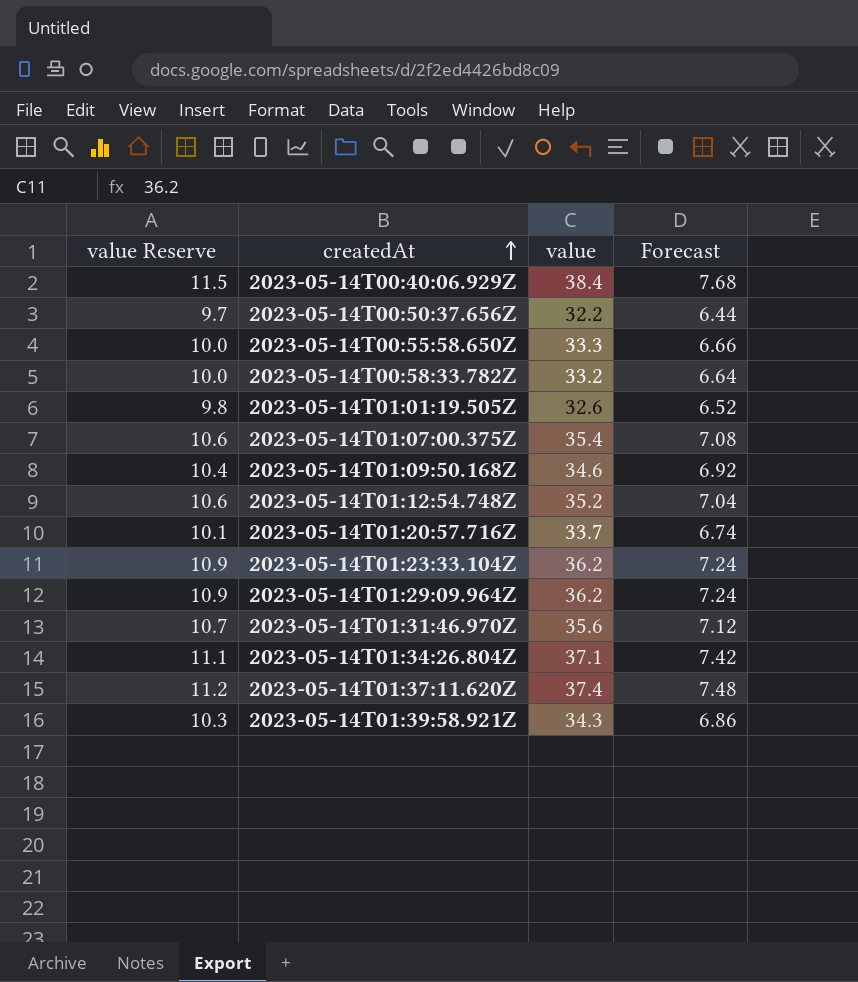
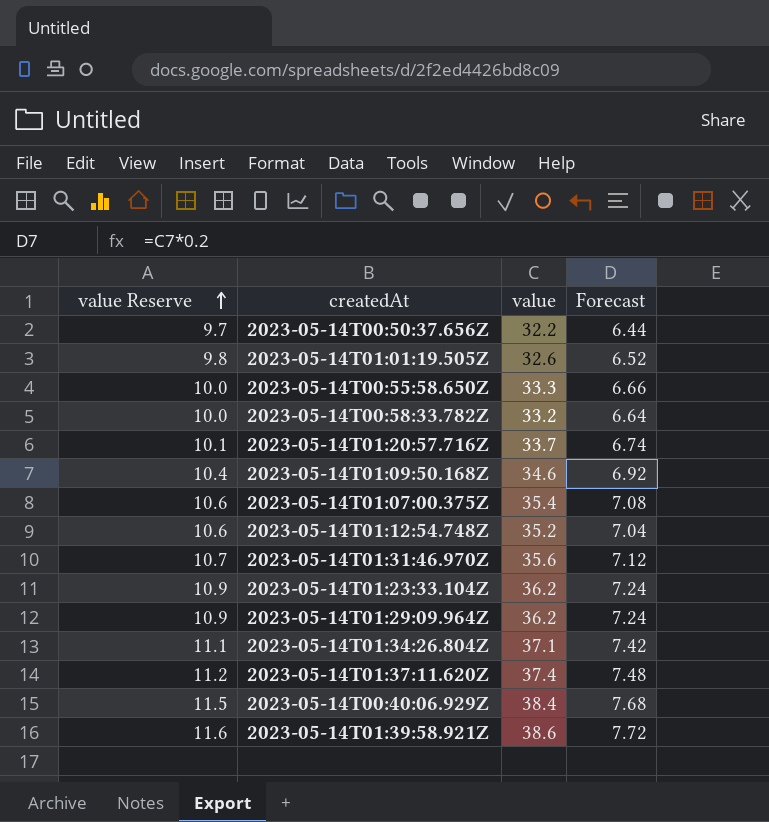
row order: createdAt ascending -> value Reserve ascending
2023-05-14T01:39:58.921Z | value Reserve: 10.3 -> 11.6
2023-05-14T01:39:58.921Z | value: 34.3 -> 38.6
2023-05-14T01:39:58.921Z | Forecast: 6.86 -> 7.72

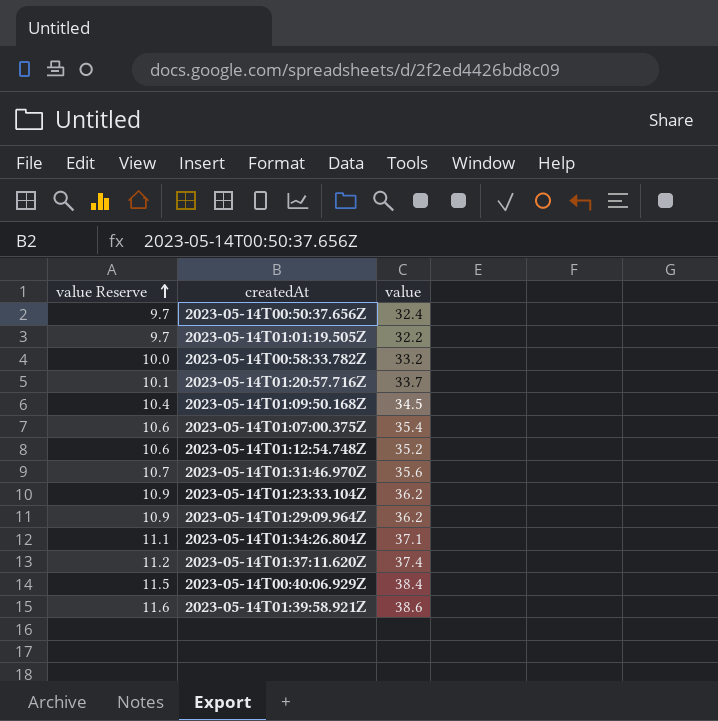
column Forecast | formula: [value] * 0.2 -> none
row 2023-05-14T00:55:58.650Z: 10.0 | 33.3 | 6.66 -> none
2023-05-14T00:50:37.656Z | value: 32.2 -> 32.4
2023-05-14T01:01:19.505Z | value Reserve: 9.8 -> 9.7
2023-05-14T01:01:19.505Z | value: 32.6 -> 32.2
2023-05-14T01:09:50.168Z | value: 34.6 -> 34.5

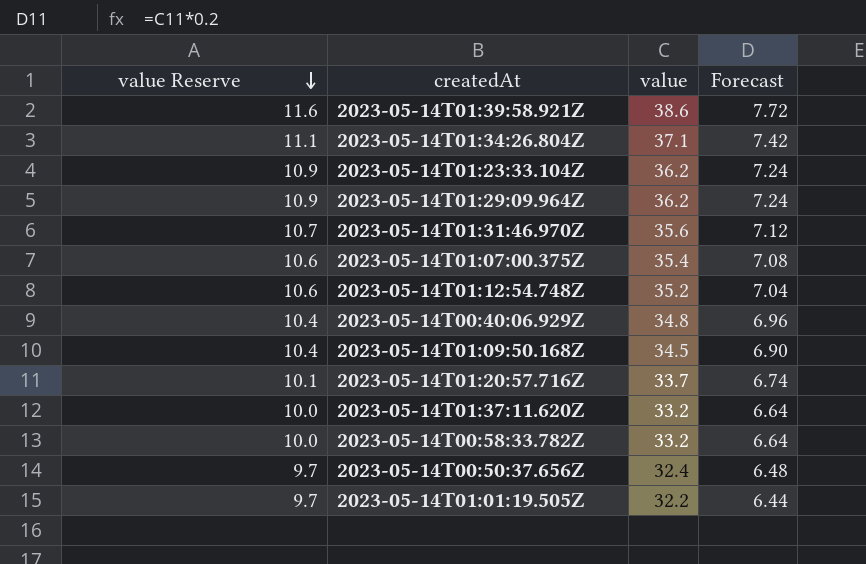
row order: value Reserve ascending -> value Reserve descending
column Forecast | formula: none -> [value] * 0.2
2023-05-14T00:40:06.929Z | value Reserve: 11.5 -> 10.4
2023-05-14T00:40:06.929Z | value: 38.4 -> 34.8
2023-05-14T01:37:11.620Z | value Reserve: 11.2 -> 10.0
2023-05-14T01:37:11.620Z | value: 37.4 -> 33.2

